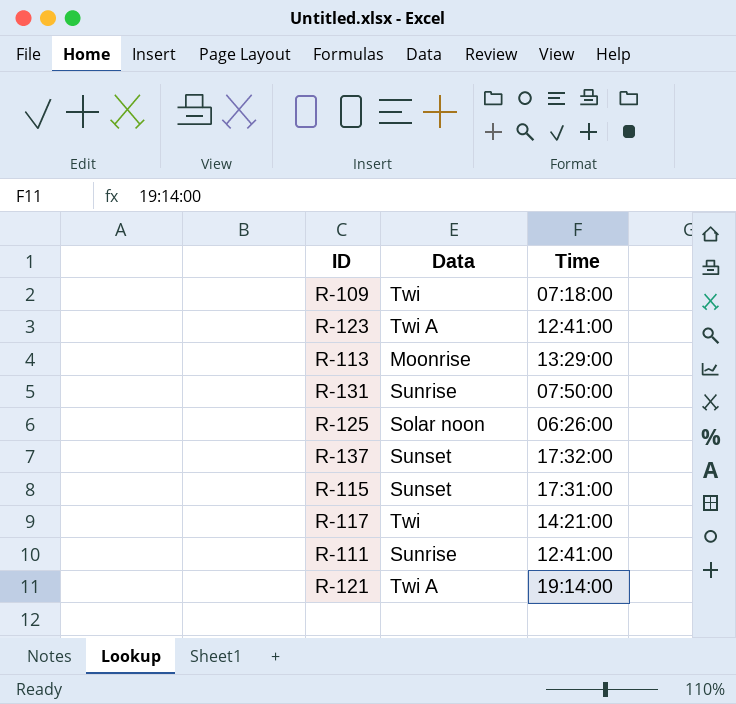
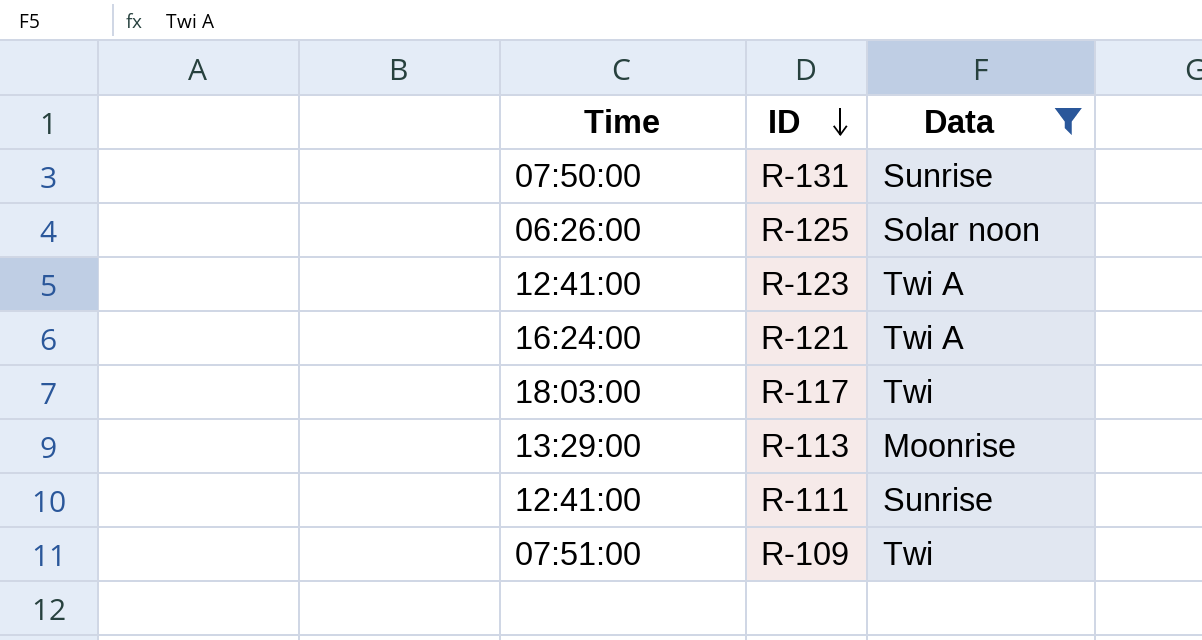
filter: none -> Data != Sunset
row order: none -> ID descending
column Time | position: 3 -> 1
R-121 | Time: 19:14:00 -> 16:24:00
R-117 | Time: 14:21:00 -> 18:03:00
R-109 | Time: 07:18:00 -> 07:51:00

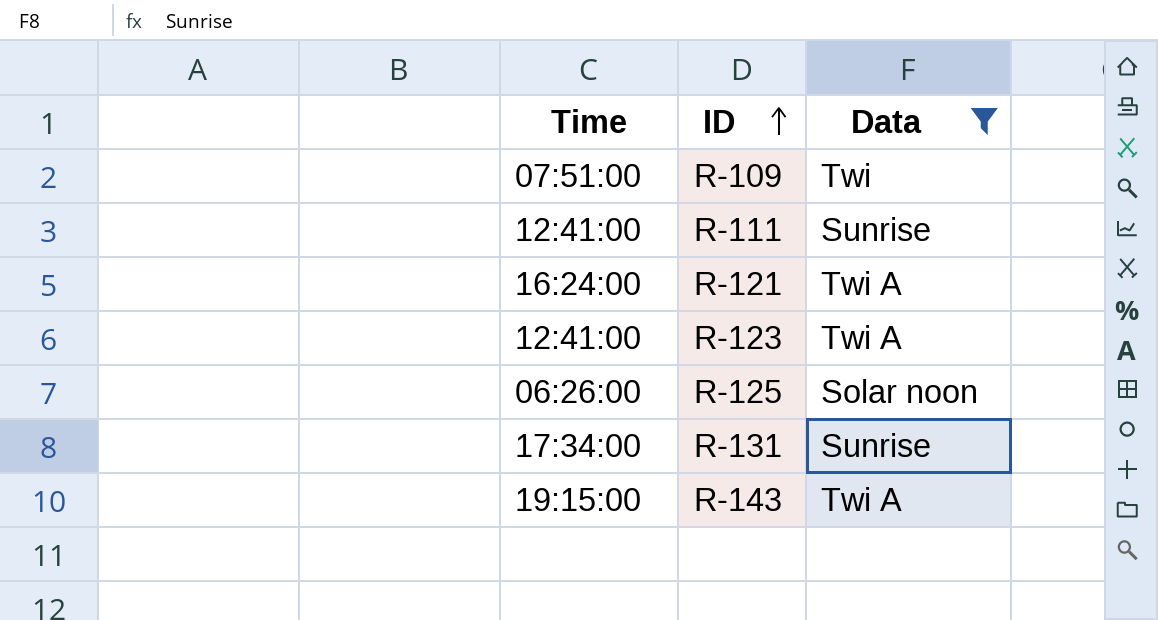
row order: ID descending -> ID ascending
row R-117: 18:03:00 | Twi -> none
row R-113: 13:29:00 | Moonrise -> none
R-131 | Time: 07:50:00 -> 17:34:00
row R-143: none -> 19:15:00 | Twi A

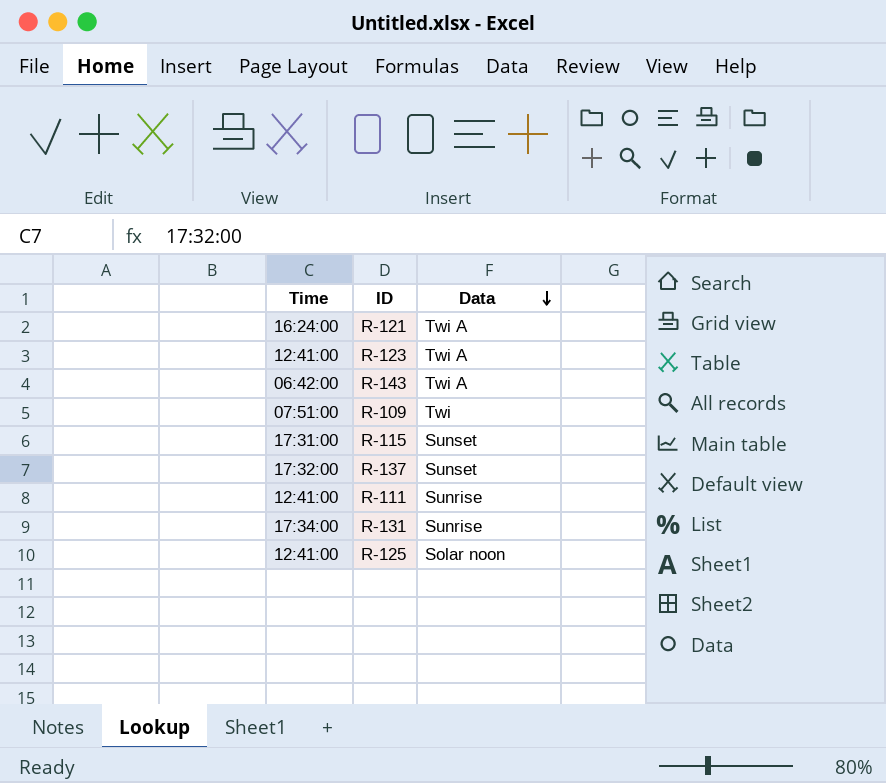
filter: Data != Sunset -> none
row order: ID ascending -> Data descending
R-143 | Time: 19:15:00 -> 06:42:00
R-125 | Time: 06:26:00 -> 12:41:00

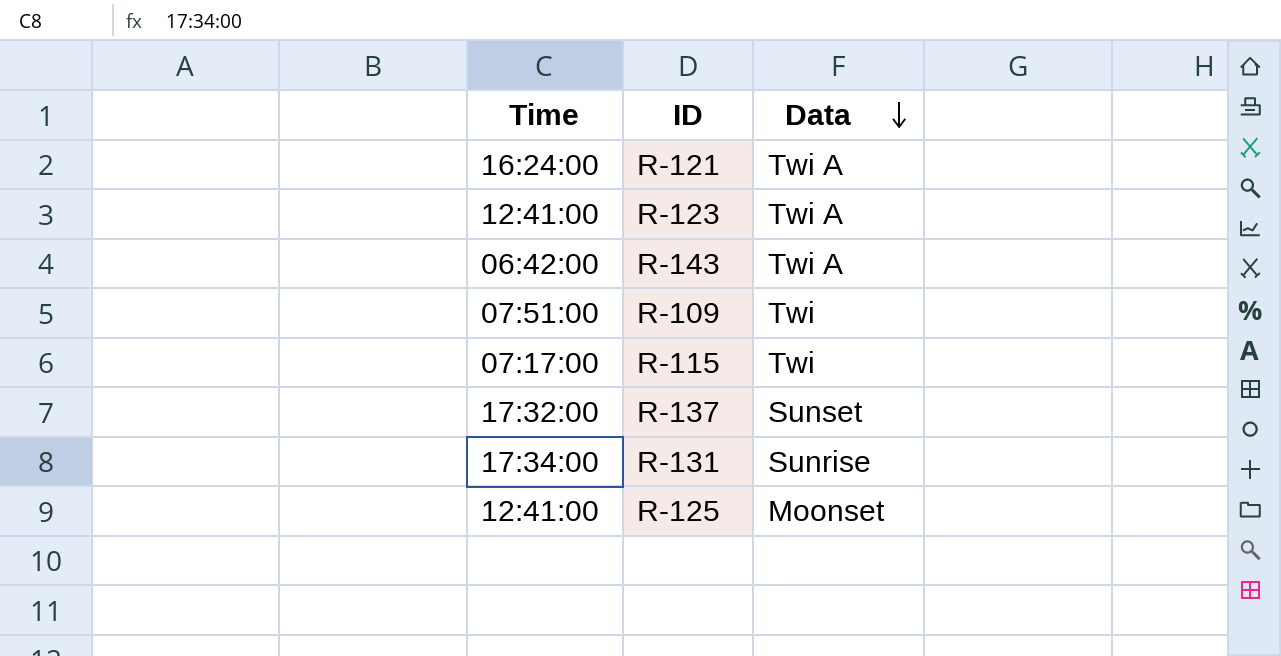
row R-111: 12:41:00 | Sunrise -> none
R-115 | Time: 17:31:00 -> 07:17:00
R-115 | Data: Sunset -> Twi
R-125 | Data: Solar noon -> Moonset

